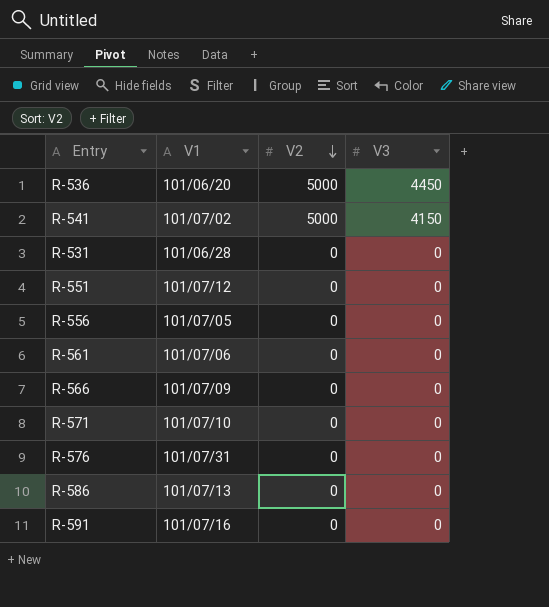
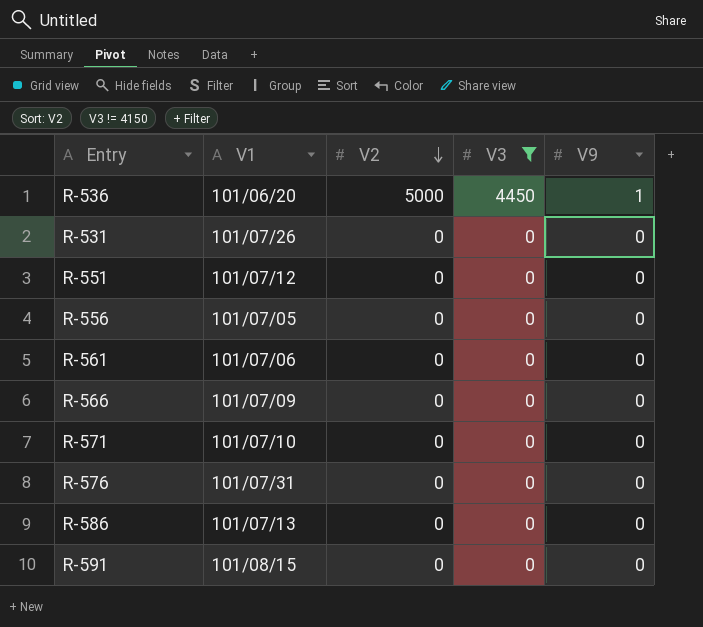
filter: none -> V3 != 4150
column V9 | position: none -> 5
R-531 | V1: 101/06/28 -> 101/07/26
R-591 | V1: 101/07/16 -> 101/08/15

